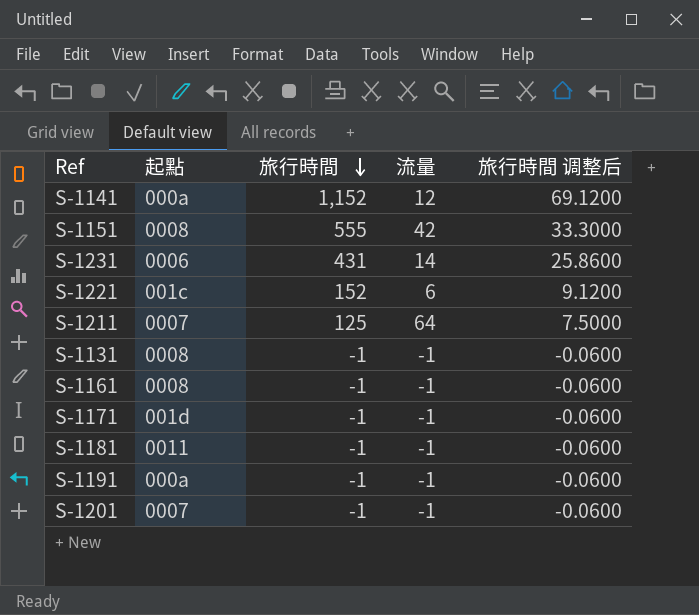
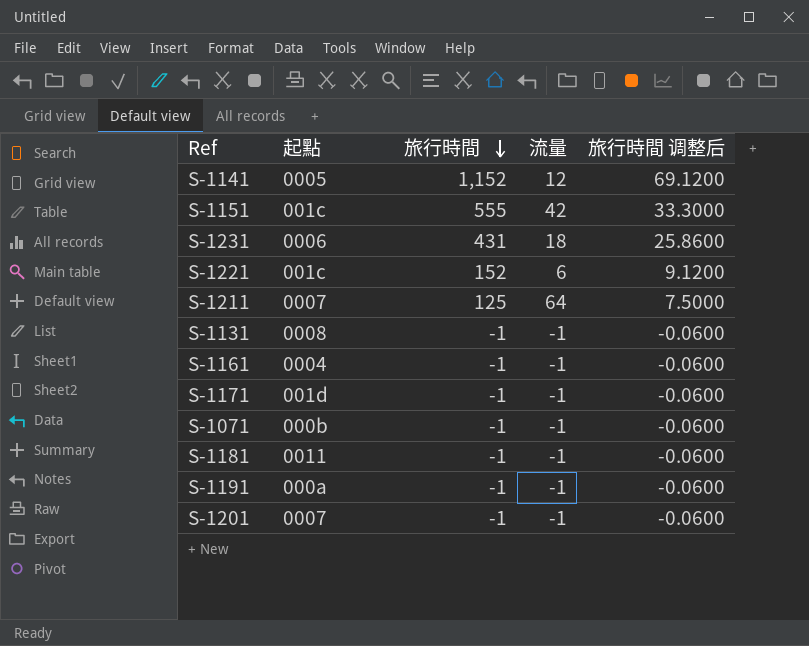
S-1141 | 起點: 000a -> 0005
S-1151 | 起點: 0008 -> 001c
S-1231 | 流量: 14 -> 18
S-1161 | 起點: 0008 -> 0004
row S-1071: none -> 000b | -1 | -1 | -0.0600

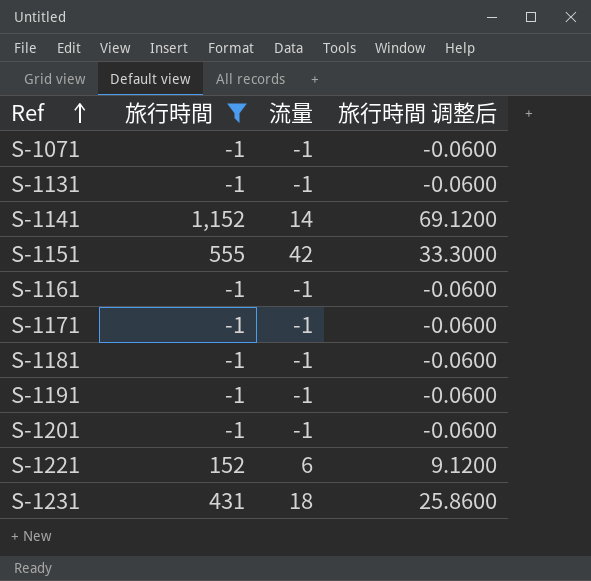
filter: none -> 旅行時間 != 125
row order: 旅行時間 descending -> Ref ascending
column 起點 | position: 2 -> none
S-1141 | 流量: 12 -> 14

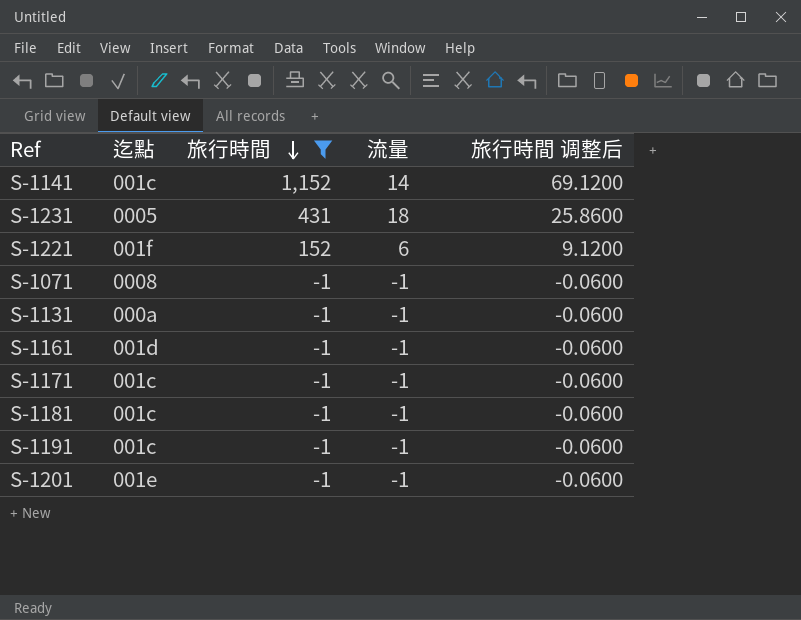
row order: Ref ascending -> 旅行時間 descending
column 迄點 | position: none -> 2
row S-1151: 555 | 42 | 33.3000 -> none

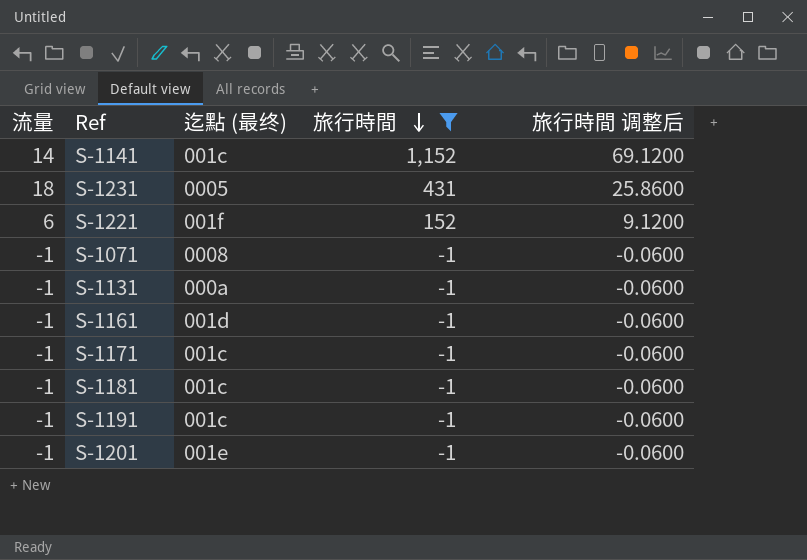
column 流量 | position: 4 -> 1
column name: 迄點 -> 迄點 (最终)

